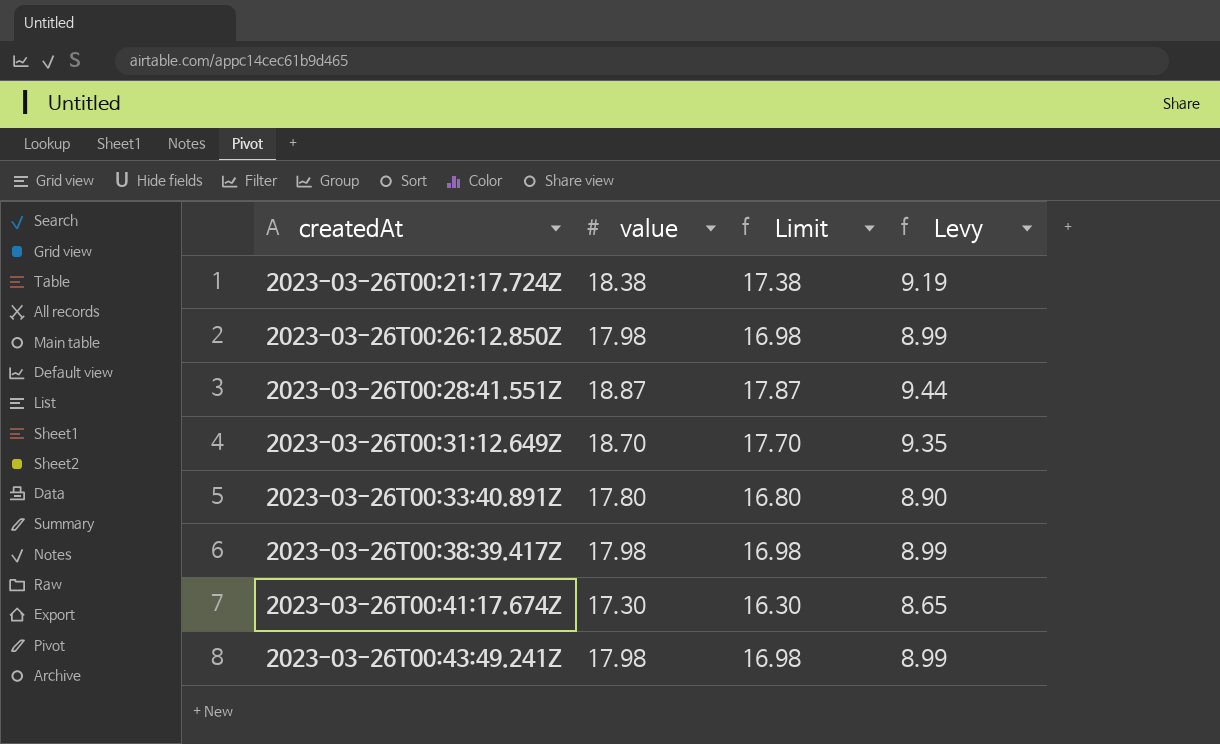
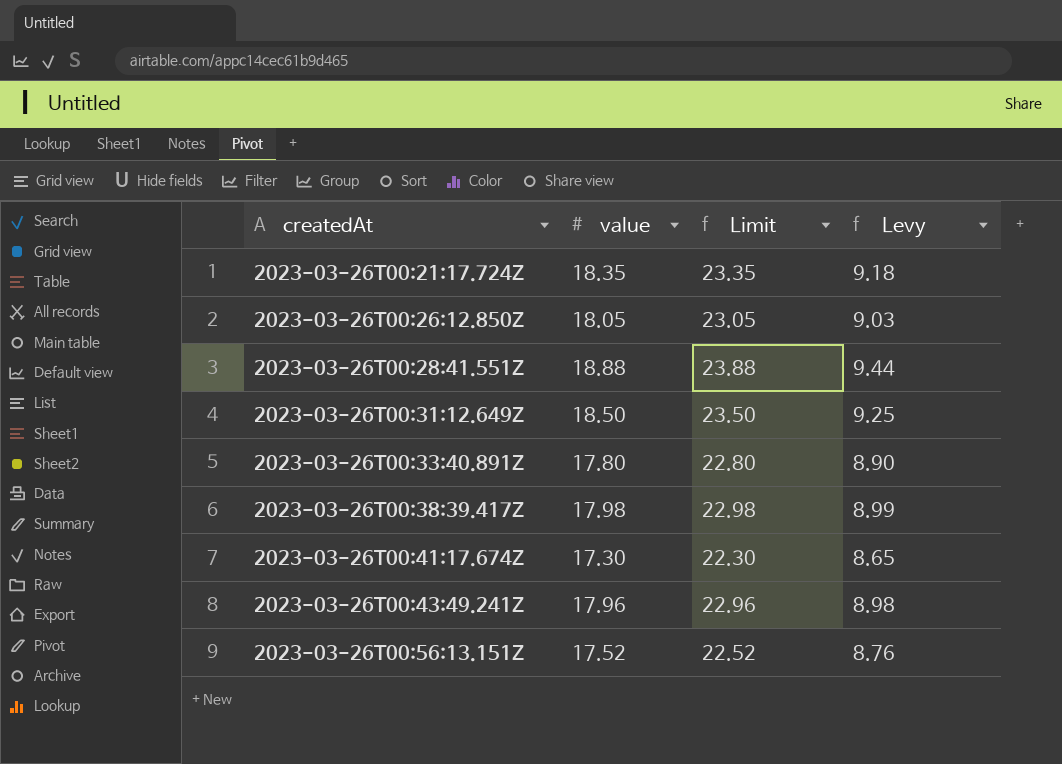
column Limit | formula: [value] - 1 -> [value] + 5
2023-03-26T00:21:17.724Z | value: 18.38 -> 18.35
2023-03-26T00:21:17.724Z | Levy: 9.19 -> 9.18
2023-03-26T00:26:12.850Z | value: 17.98 -> 18.05
2023-03-26T00:26:12.850Z | Levy: 8.99 -> 9.03
2023-03-26T00:28:41.551Z | value: 18.87 -> 18.88
2023-03-26T00:31:12.649Z | value: 18.70 -> 18.50
2023-03-26T00:31:12.649Z | Levy: 9.35 -> 9.25
2023-03-26T00:43:49.241Z | value: 17.98 -> 17.96
2023-03-26T00:43:49.241Z | Levy: 8.99 -> 8.98
row 2023-03-26T00:56:13.151Z: none -> 17.52 | 22.52 | 8.76

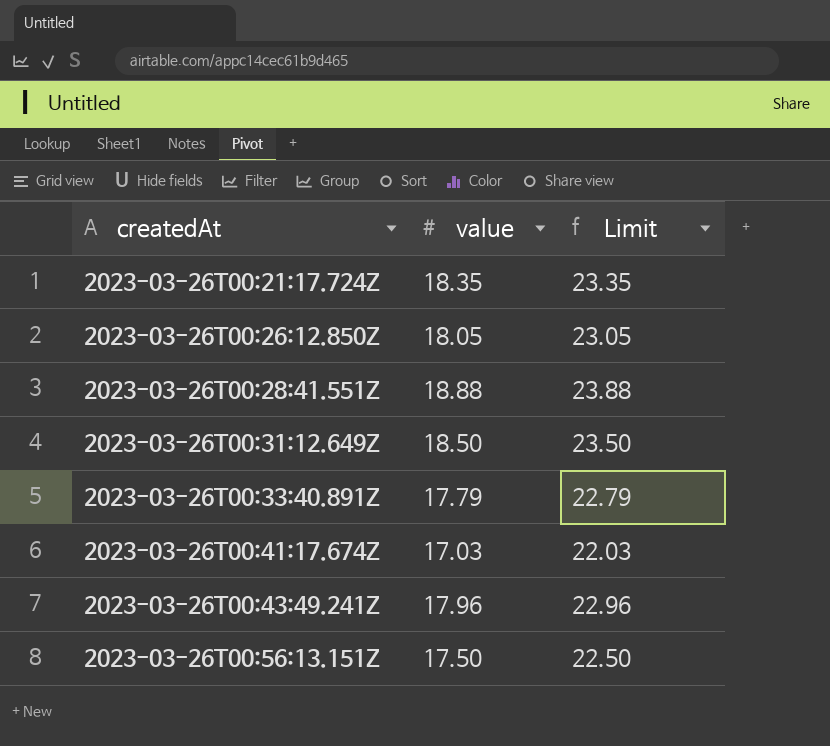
column Levy | formula: [value] * 0.5 -> none
row 2023-03-26T00:38:39.417Z: 17.98 | 22.98 | 8.99 -> none
2023-03-26T00:33:40.891Z | value: 17.80 -> 17.79
2023-03-26T00:33:40.891Z | Limit: 22.80 -> 22.79
2023-03-26T00:41:17.674Z | value: 17.30 -> 17.03
2023-03-26T00:41:17.674Z | Limit: 22.30 -> 22.03
2023-03-26T00:56:13.151Z | value: 17.52 -> 17.50
2023-03-26T00:56:13.151Z | Limit: 22.52 -> 22.50

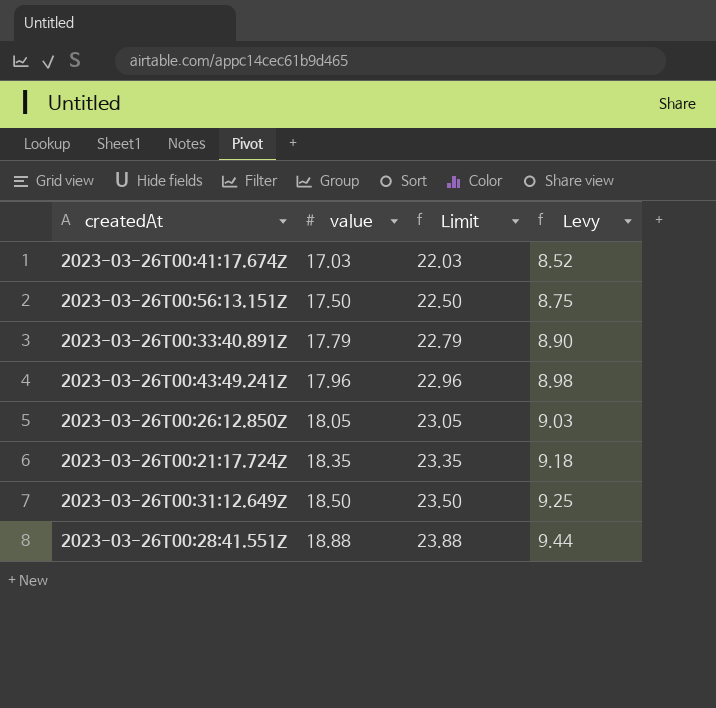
row order: createdAt ascending -> value ascending
column Levy | formula: none -> [value] * 0.5

